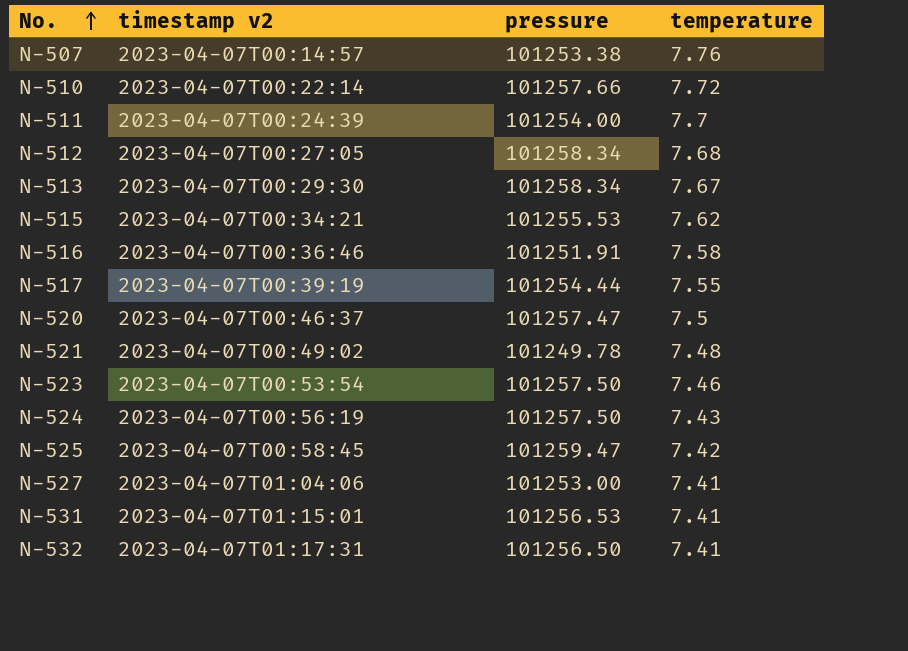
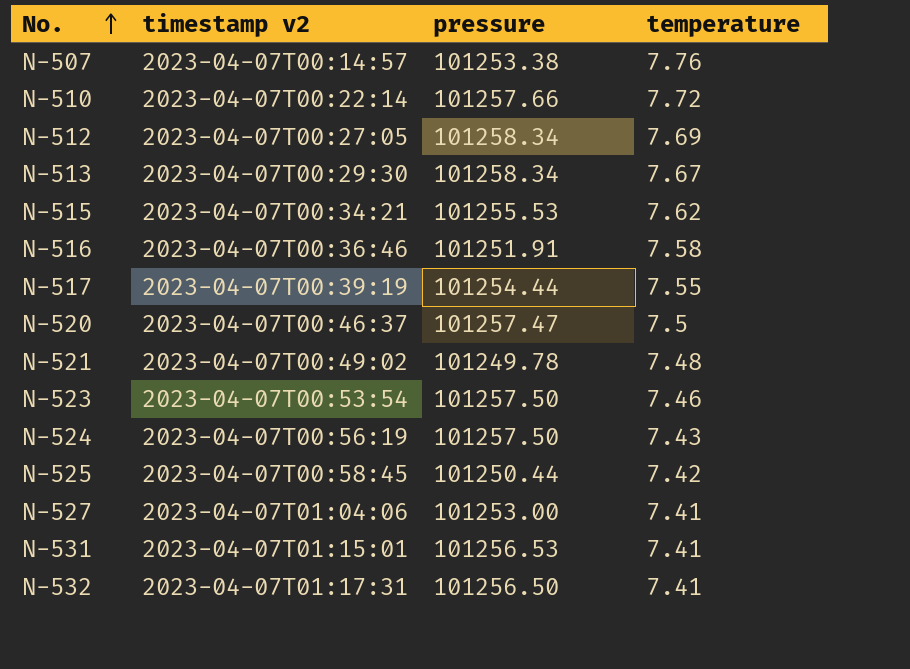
row N-511: 2023-04-07T00:24:39 | 101254.00 | 7.7 -> none
N-512 | temperature: 7.68 -> 7.69
N-525 | pressure: 101259.47 -> 101250.44

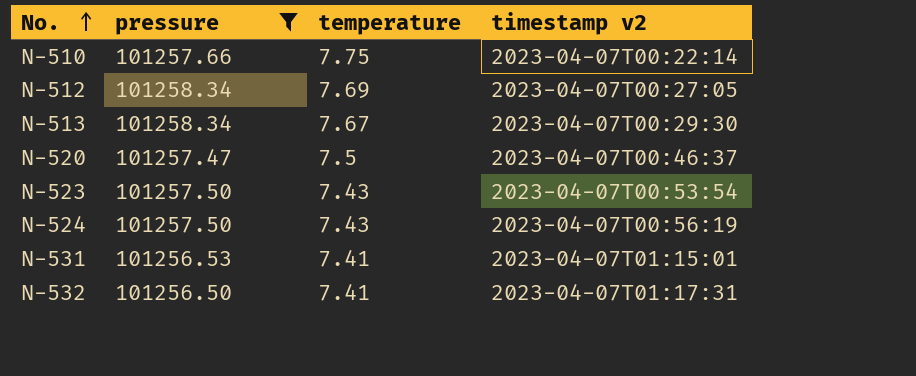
filter: none -> pressure >= 101256.50
column timestamp v2 | position: 2 -> 4
N-510 | temperature: 7.72 -> 7.75
N-523 | temperature: 7.46 -> 7.43

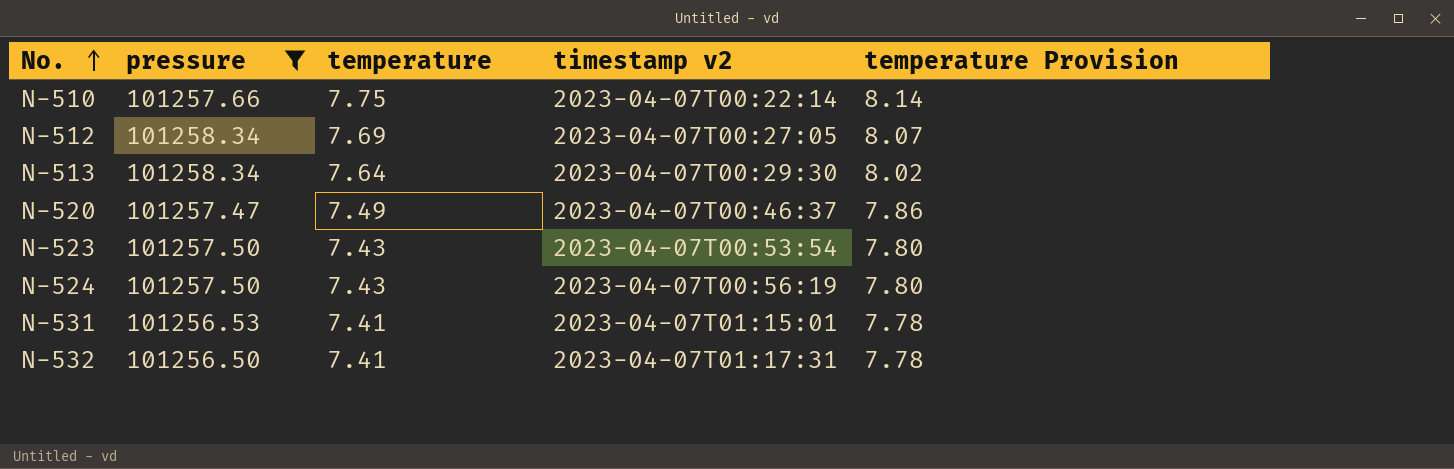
column temperature Provision | formula: none -> [temperature] * 1.05
N-513 | temperature: 7.67 -> 7.64
N-520 | temperature: 7.5 -> 7.49

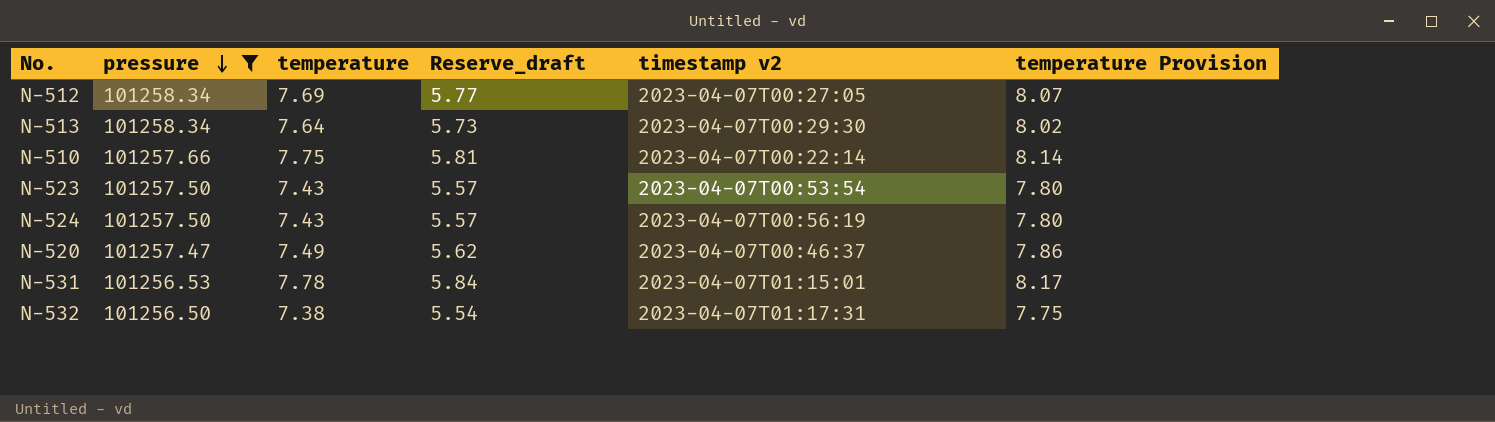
row order: No. ascending -> pressure descending
column Reserve_draft | formula: none -> [temperature] * 0.75
N-531 | temperature: 7.41 -> 7.78
N-531 | temperature Provision: 7.78 -> 8.17
N-532 | temperature: 7.41 -> 7.38
N-532 | temperature Provision: 7.78 -> 7.75

